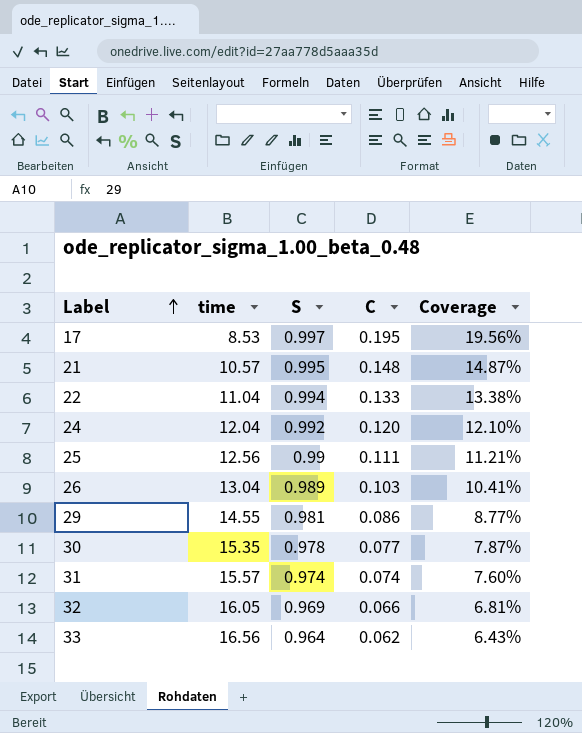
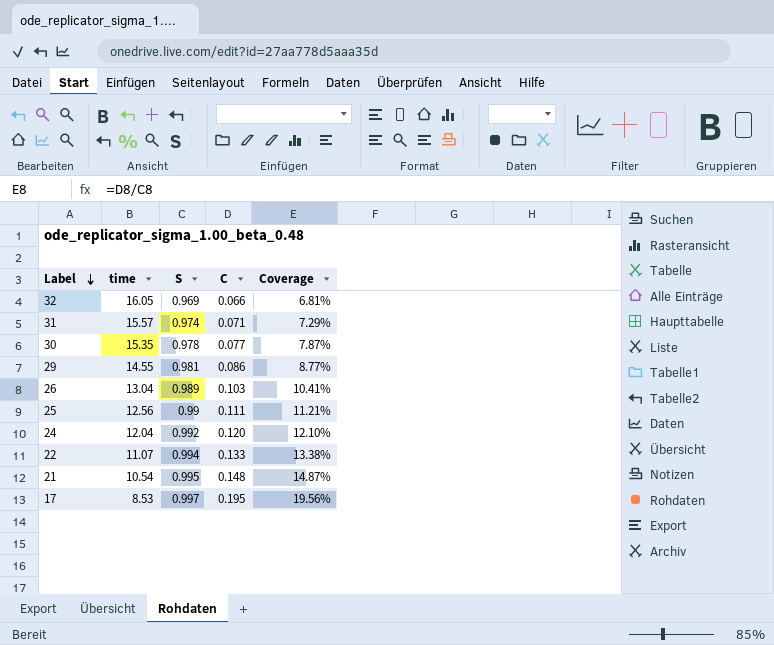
row order: Label ascending -> Label descending
row 33: 16.56 | 0.964 | 0.062 | 6.43% -> none
31 | C: 0.074 -> 0.071
31 | Coverage: 7.60% -> 7.29%
22 | time: 11.04 -> 11.07
21 | time: 10.57 -> 10.54

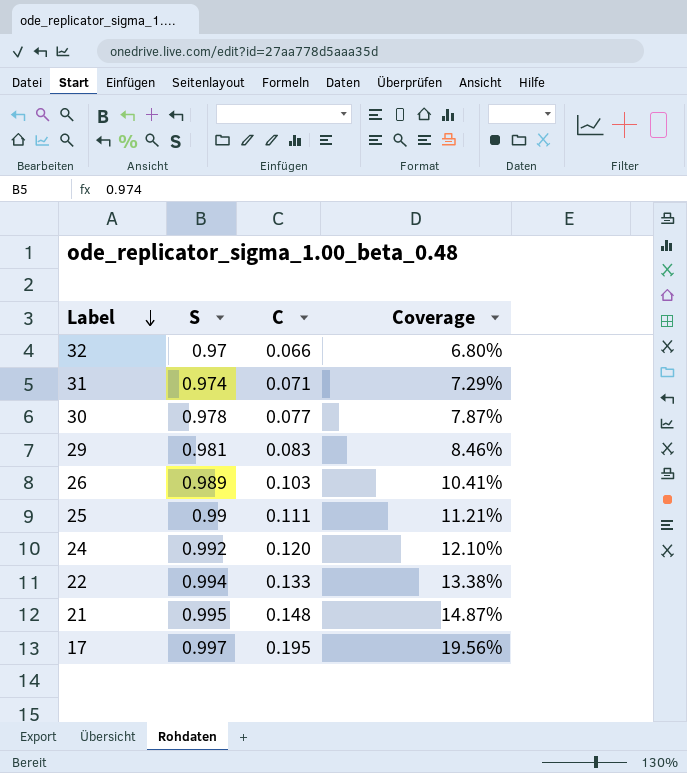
column time | position: 2 -> none
32 | S: 0.969 -> 0.97
32 | Coverage: 6.81% -> 6.80%
29 | C: 0.086 -> 0.083
29 | Coverage: 8.77% -> 8.46%

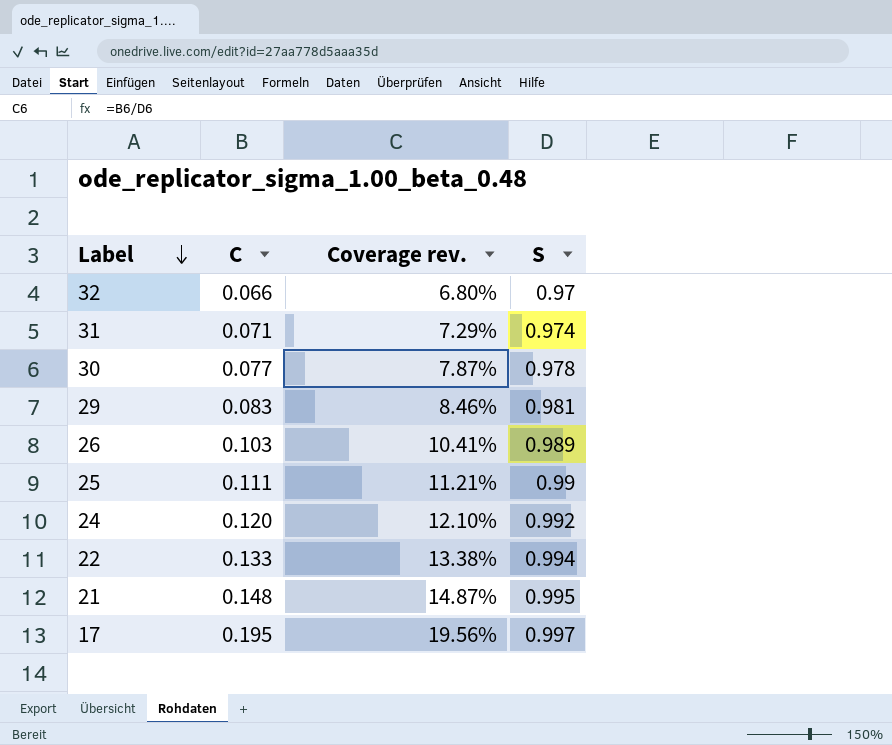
column name: Coverage -> Coverage rev.
column S | position: 2 -> 4

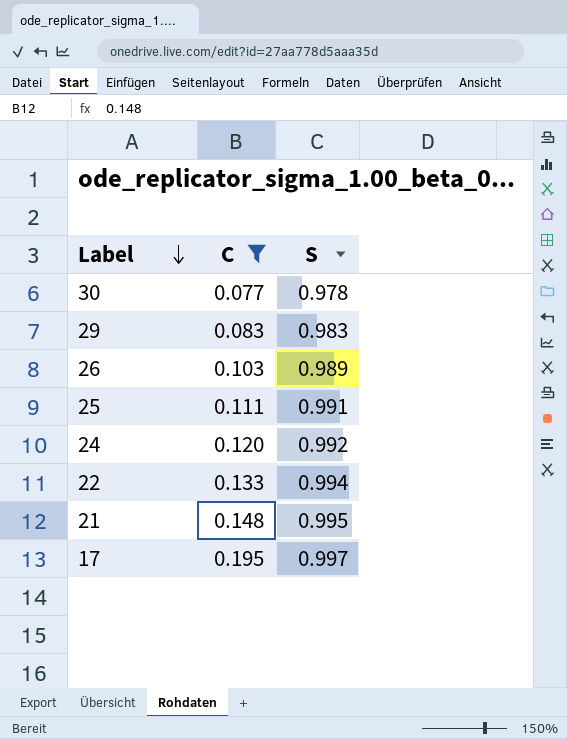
filter: none -> C >= 0.077
column Coverage rev. | formula: [C] / [S] -> none
29 | S: 0.981 -> 0.983
25 | S: 0.99 -> 0.991

